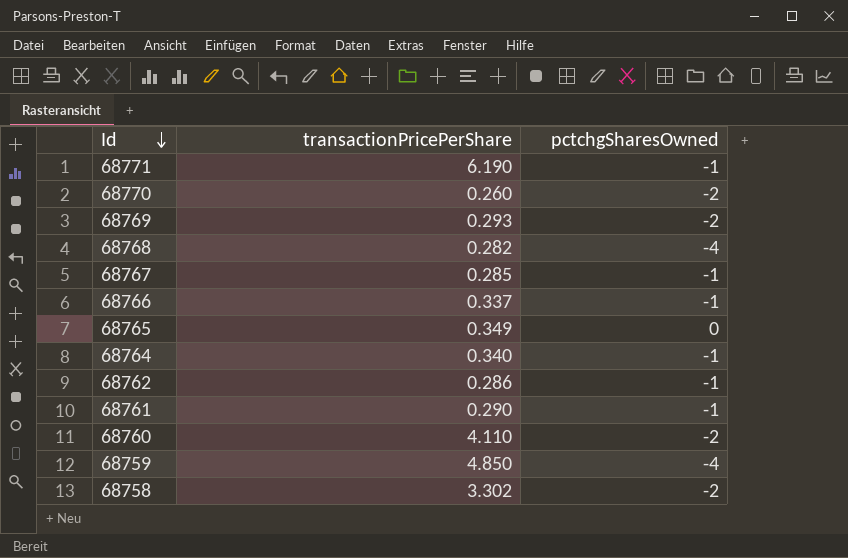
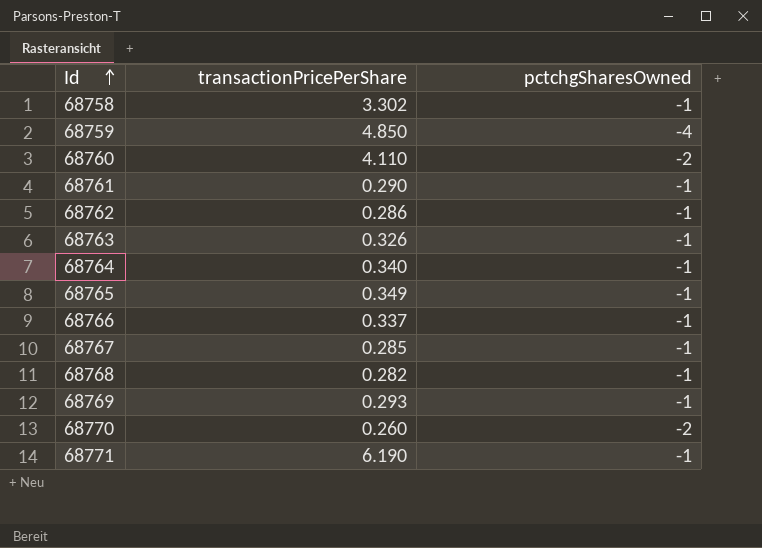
row order: Id descending -> Id ascending
68758 | pctchgSharesOwned: -2 -> -1
row 68763: none -> 0.326 | -1
68765 | pctchgSharesOwned: 0 -> -1
68768 | pctchgSharesOwned: -4 -> -1
68769 | pctchgSharesOwned: -2 -> -1

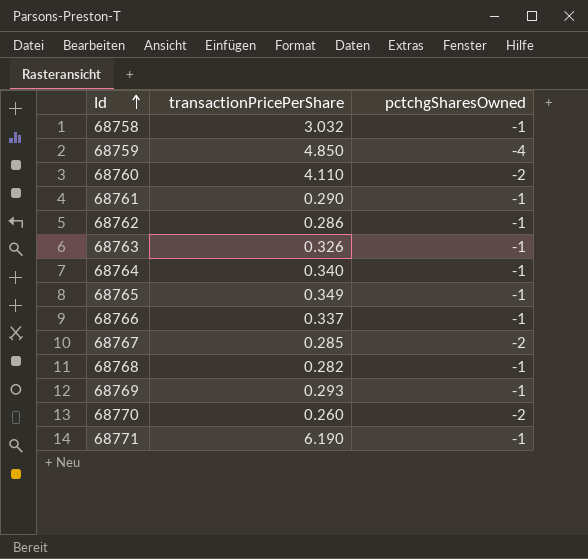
68758 | transactionPricePerShare: 3.302 -> 3.032
68767 | pctchgSharesOwned: -1 -> -2

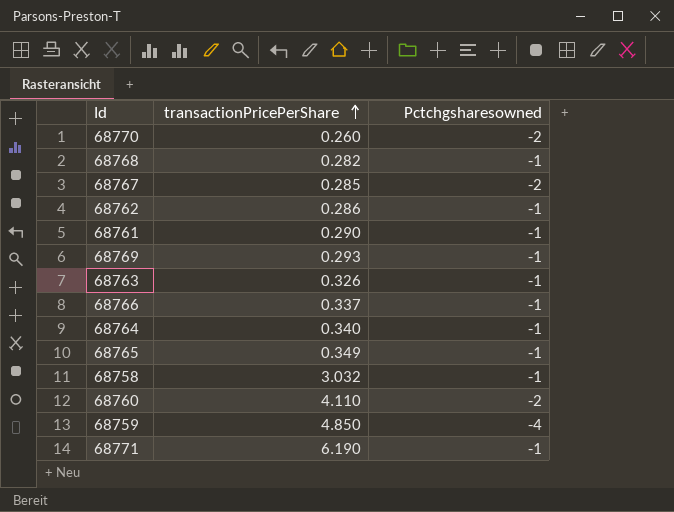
row order: Id ascending -> transactionPricePerShare ascending
column name: pctchgSharesOwned -> Pctchgsharesowned

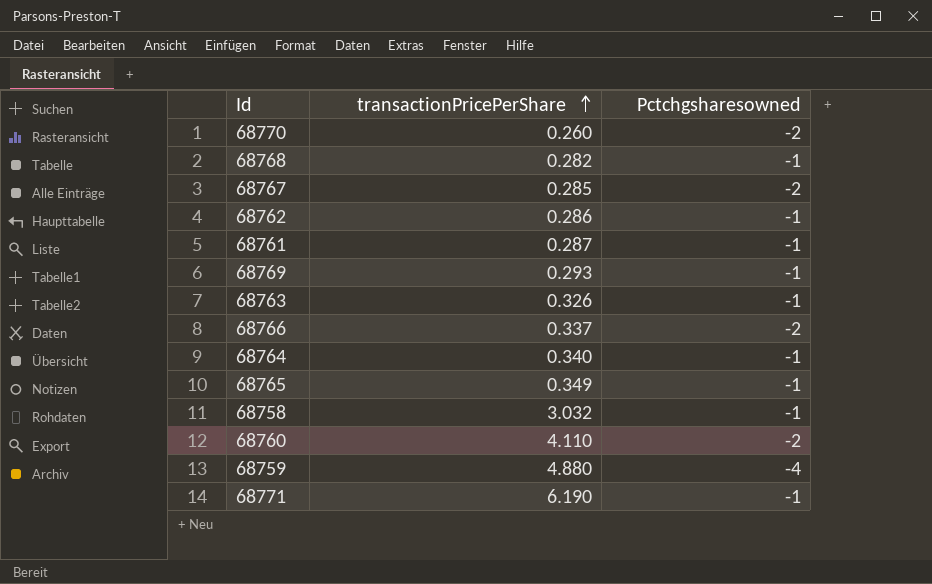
68761 | transactionPricePerShare: 0.290 -> 0.287
68766 | Pctchgsharesowned: -1 -> -2
68759 | transactionPricePerShare: 4.850 -> 4.880

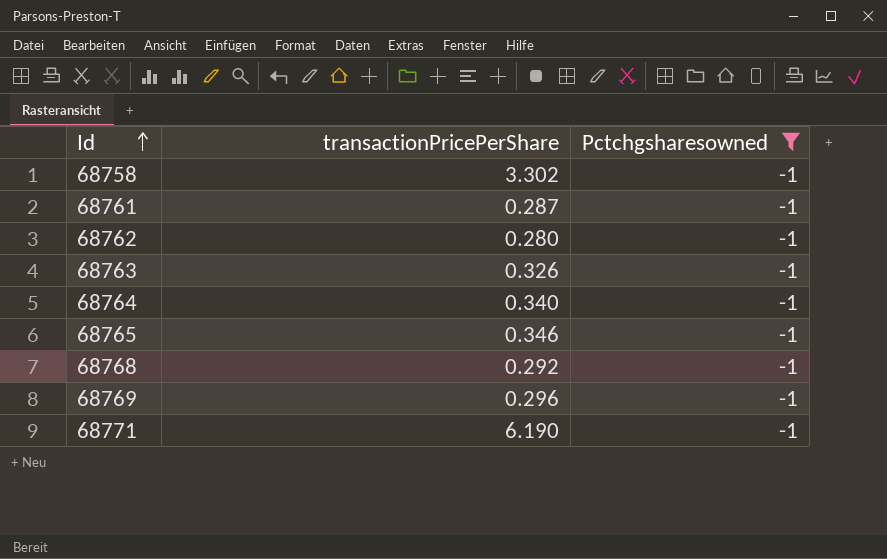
filter: none -> Pctchgsharesowned = -1
row order: transactionPricePerShare ascending -> Id ascending
68758 | transactionPricePerShare: 3.032 -> 3.302
68762 | transactionPricePerShare: 0.286 -> 0.280
68765 | transactionPricePerShare: 0.349 -> 0.346
68768 | transactionPricePerShare: 0.282 -> 0.292
68769 | transactionPricePerShare: 0.293 -> 0.296

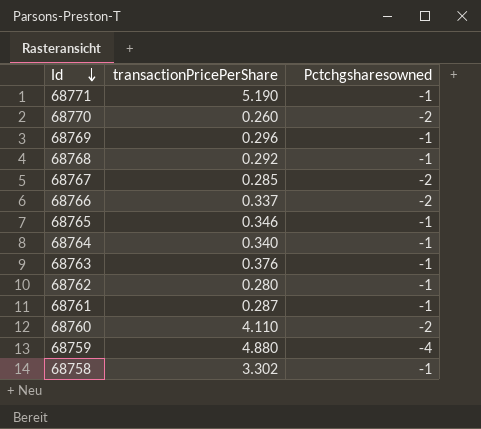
filter: Pctchgsharesowned = -1 -> none
row order: Id ascending -> Id descending
68771 | transactionPricePerShare: 6.190 -> 5.190
68763 | transactionPricePerShare: 0.326 -> 0.376

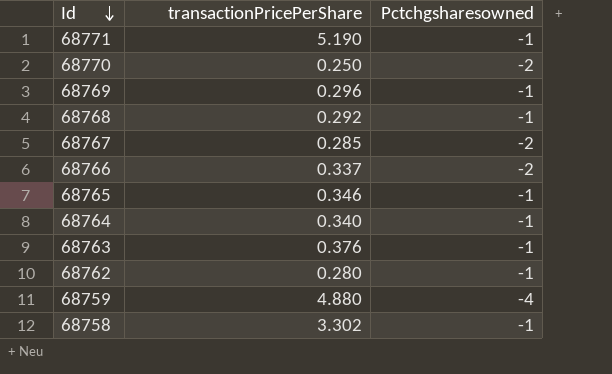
row 68761: 0.287 | -1 -> none
row 68760: 4.110 | -2 -> none
68770 | transactionPricePerShare: 0.260 -> 0.250

